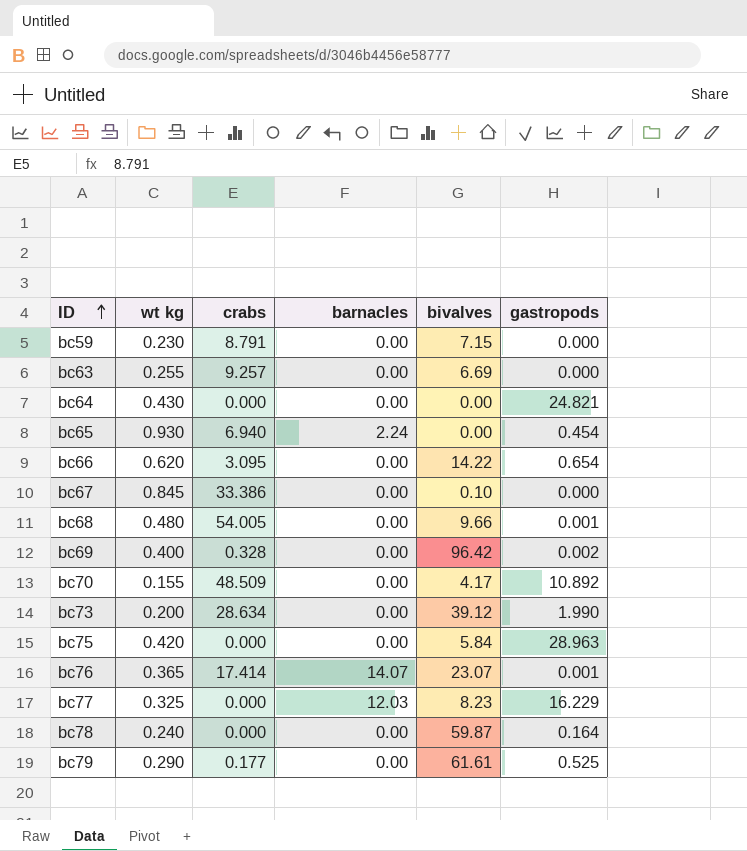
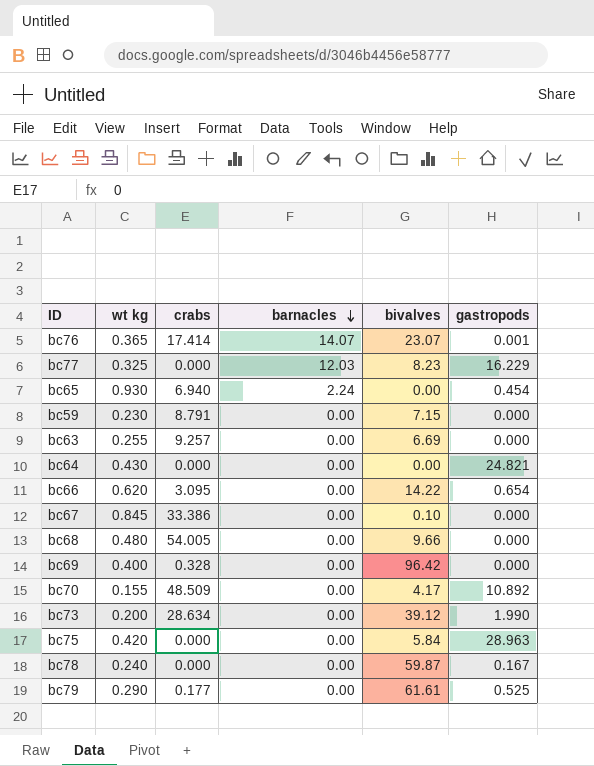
row order: ID ascending -> barnacles descending
bc68 | gastropods: 0.001 -> 0.000
bc69 | gastropods: 0.002 -> 0.000
bc78 | gastropods: 0.164 -> 0.167

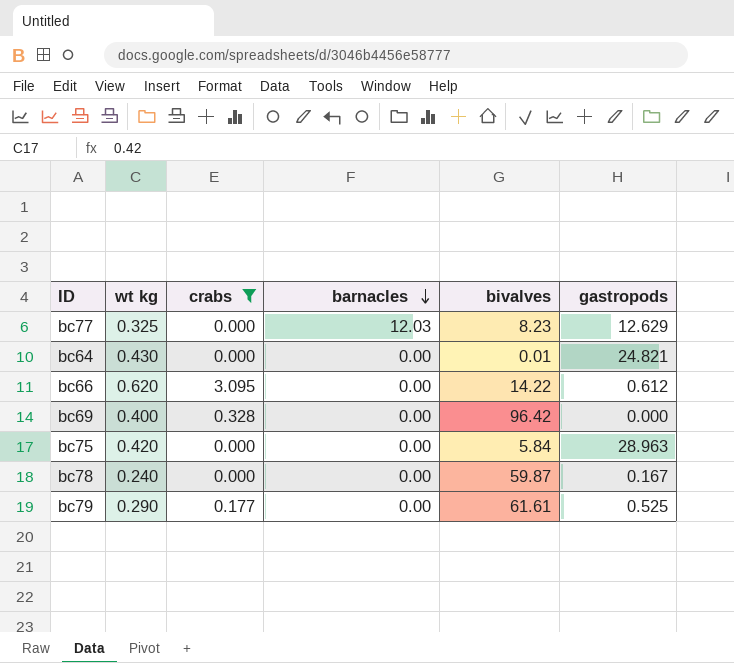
filter: none -> crabs <= 3.095
bc77 | gastropods: 16.229 -> 12.629
bc64 | bivalves: 0.00 -> 0.01
bc66 | gastropods: 0.654 -> 0.612

